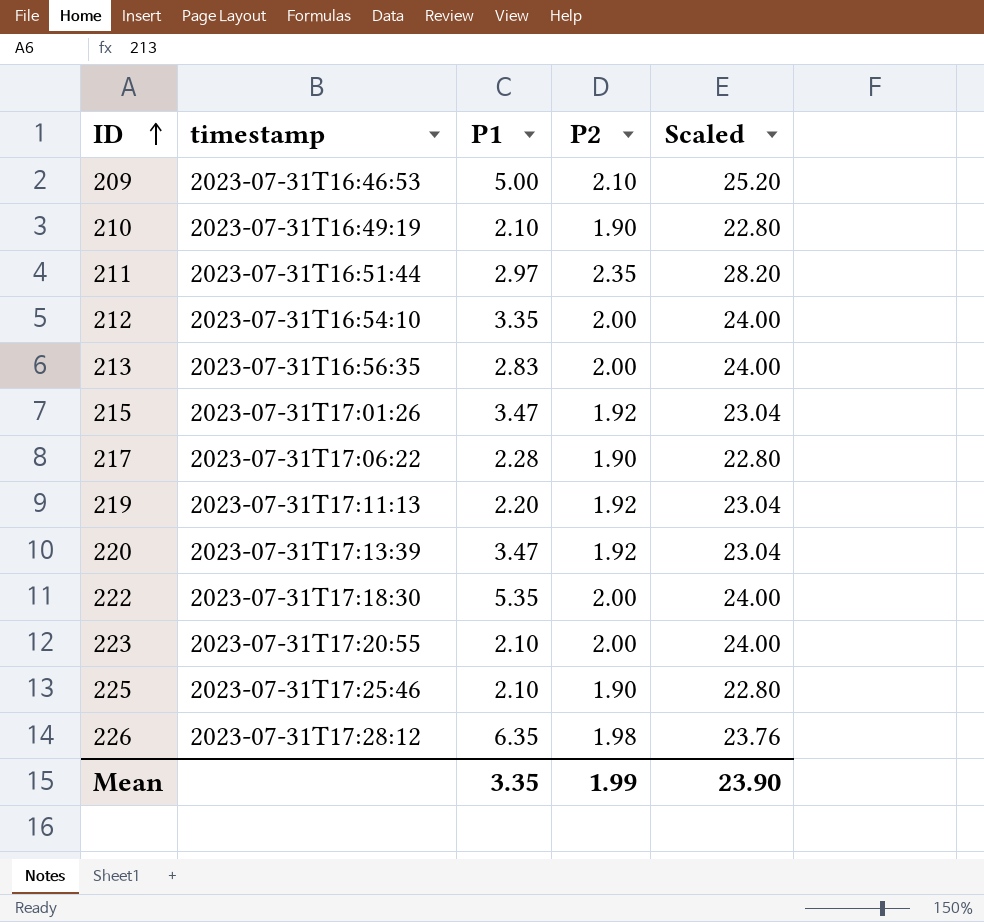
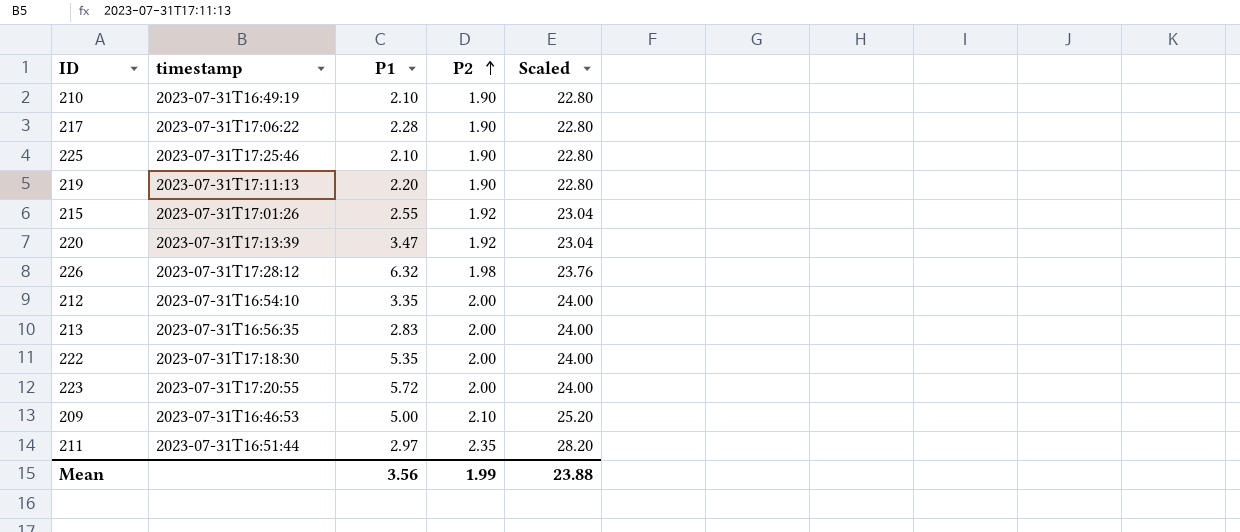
row order: ID ascending -> P2 ascending
219 | P2: 1.92 -> 1.90
219 | Scaled: 23.04 -> 22.80
215 | P1: 3.47 -> 2.55
226 | P1: 6.35 -> 6.32
223 | P1: 2.10 -> 5.72
Mean | P1: 3.35 -> 3.56
Mean | Scaled: 23.90 -> 23.88

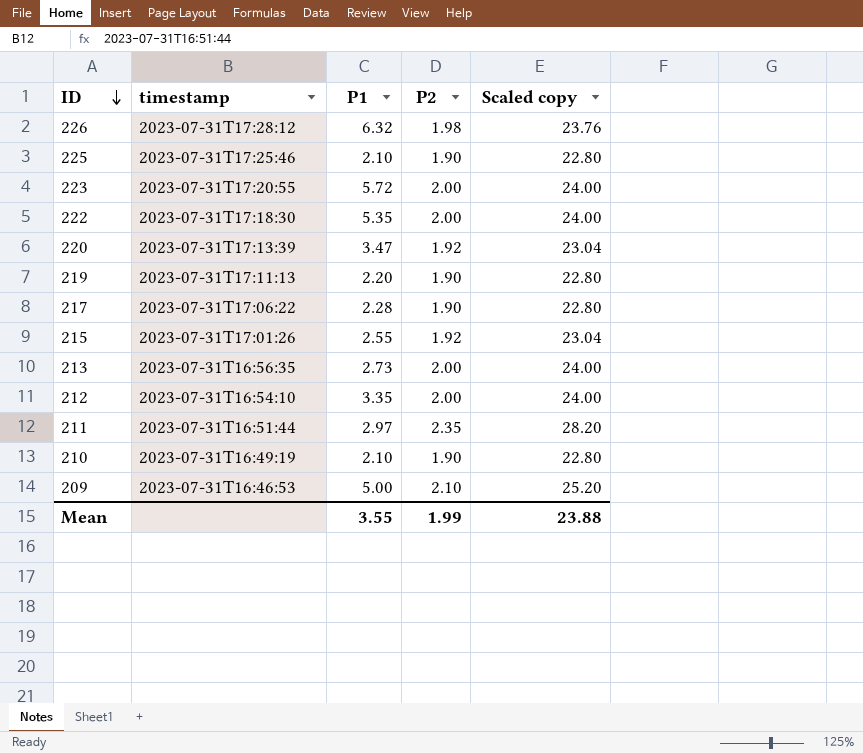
row order: P2 ascending -> ID descending
column name: Scaled -> Scaled copy
213 | P1: 2.83 -> 2.73
Mean | P1: 3.56 -> 3.55

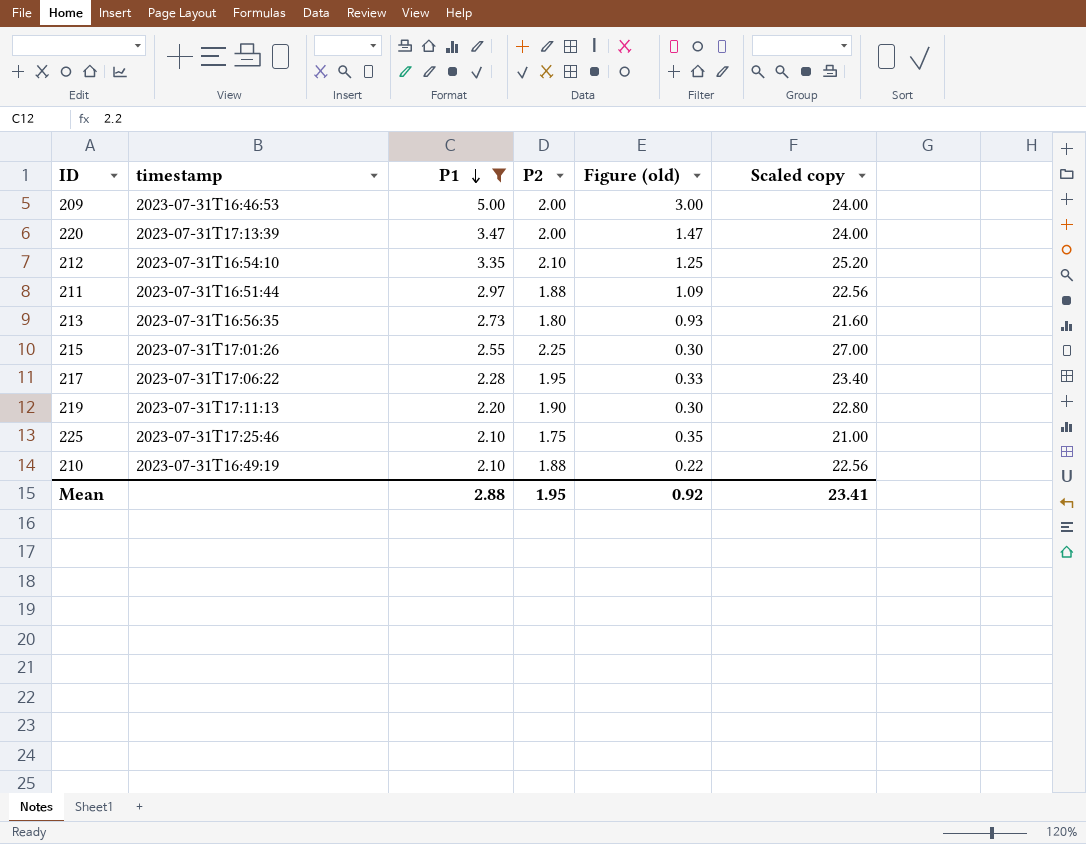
filter: none -> P1 <= 5.00
row order: ID descending -> P1 descending
column Figure (old) | formula: none -> [P1] - [P2]
209 | P2: 2.10 -> 2.00
209 | Scaled copy: 25.20 -> 24.00
220 | P2: 1.92 -> 2.00
220 | Scaled copy: 23.04 -> 24.00
212 | P2: 2.00 -> 2.10
212 | Scaled copy: 24.00 -> 25.20
211 | P2: 2.35 -> 1.88
211 | Scaled copy: 28.20 -> 22.56
213 | P2: 2.00 -> 1.80
213 | Scaled copy: 24.00 -> 21.60
215 | P2: 1.92 -> 2.25
215 | Scaled copy: 23.04 -> 27.00
217 | P2: 1.90 -> 1.95
217 | Scaled copy: 22.80 -> 23.40
225 | P2: 1.90 -> 1.75
225 | Scaled copy: 22.80 -> 21.00
210 | P2: 1.90 -> 1.88
210 | Scaled copy: 22.80 -> 22.56
Mean | P1: 3.55 -> 2.88
Mean | P2: 1.99 -> 1.95
Mean | Scaled copy: 23.88 -> 23.41

